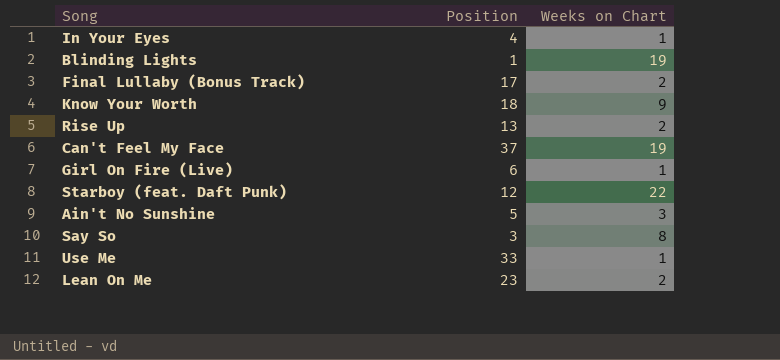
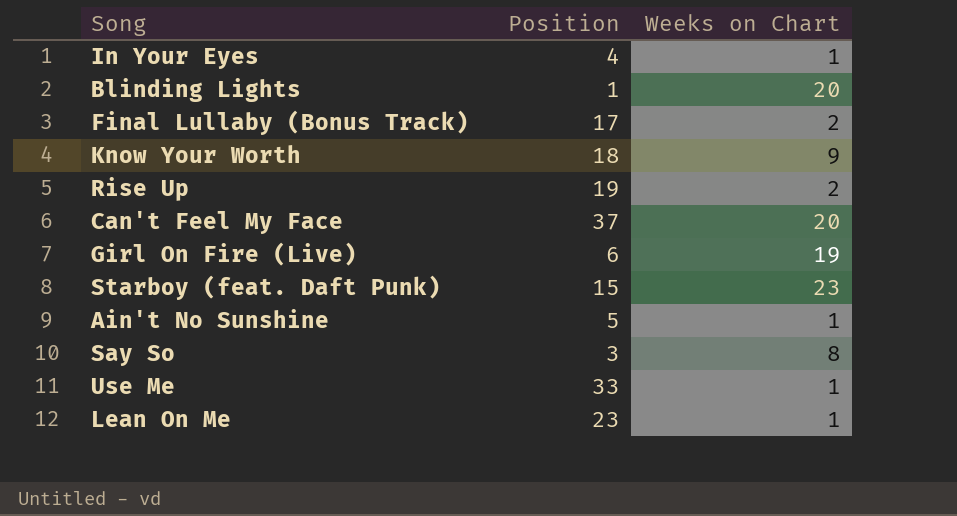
Blinding Lights | Weeks on Chart: 19 -> 20
Rise Up | Position: 13 -> 19
Can't Feel My Face | Weeks on Chart: 19 -> 20
Girl On Fire (Live) | Weeks on Chart: 1 -> 19
Starboy (feat. Daft Punk) | Position: 12 -> 15
Starboy (feat. Daft Punk) | Weeks on Chart: 22 -> 23
Ain't No Sunshine | Weeks on Chart: 3 -> 1
Lean On Me | Weeks on Chart: 2 -> 1

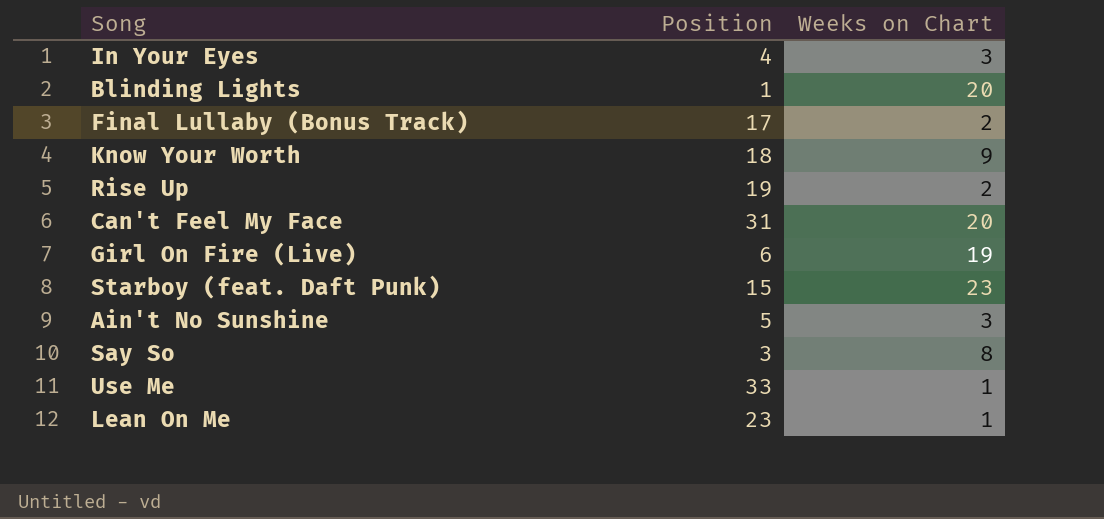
In Your Eyes | Weeks on Chart: 1 -> 3
Can't Feel My Face | Position: 37 -> 31
Ain't No Sunshine | Weeks on Chart: 1 -> 3

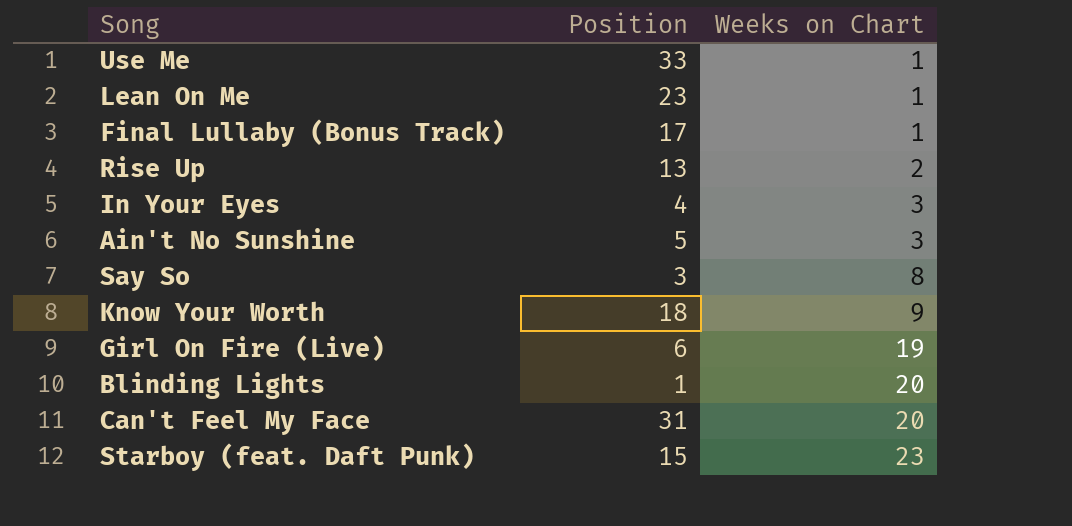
row order: none -> Weeks on Chart ascending
Final Lullaby (Bonus Track) | Weeks on Chart: 2 -> 1
Rise Up | Position: 19 -> 13

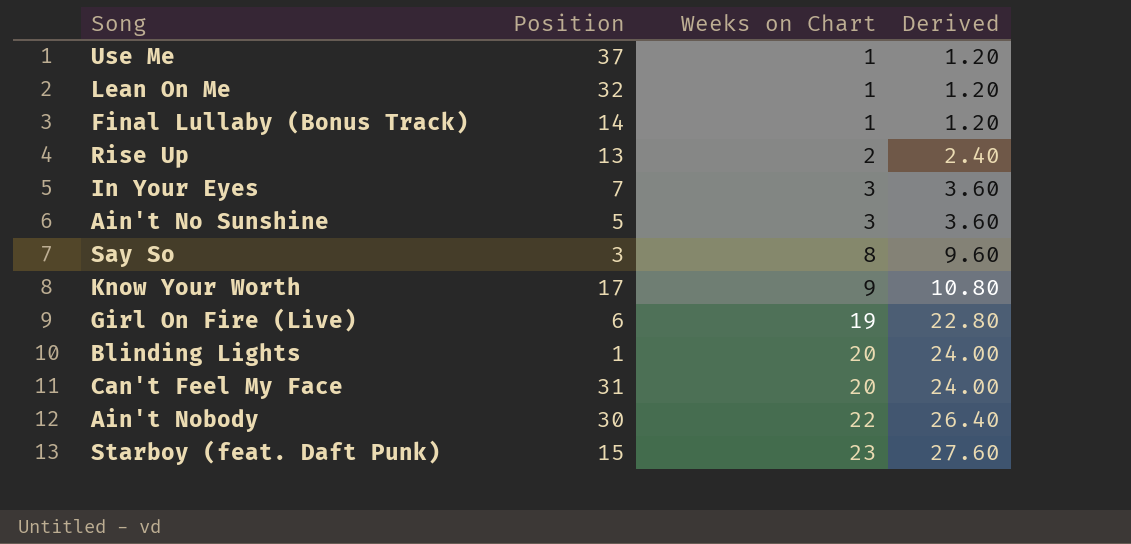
column Derived | formula: none -> [Weeks on Chart] * 1.2
Use Me | Position: 33 -> 37
Lean On Me | Position: 23 -> 32
Final Lullaby (Bonus Track) | Position: 17 -> 14
In Your Eyes | Position: 4 -> 7
Know Your Worth | Position: 18 -> 17
row Ain't Nobody: none -> 30 | 22 | 26.40

